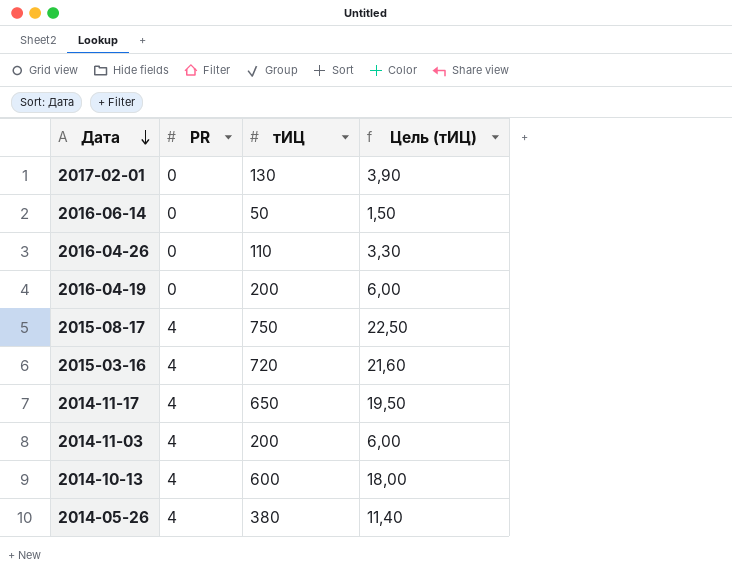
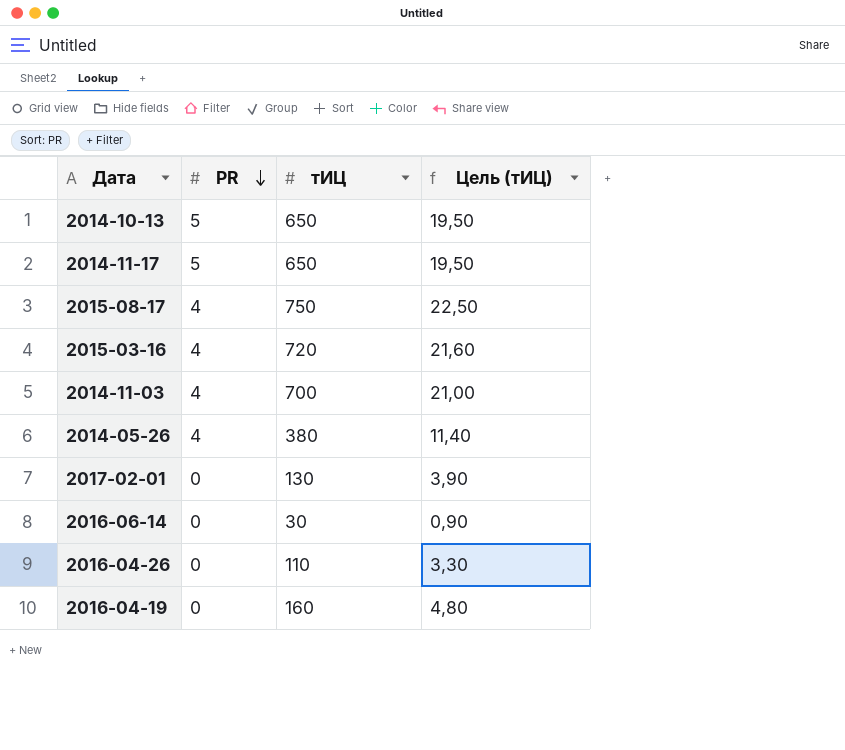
row order: Дата descending -> PR descending
2014-10-13 | PR: 4 -> 5
2014-10-13 | тИЦ: 600 -> 650
2014-10-13 | Цель (тИЦ): 18,00 -> 19,50
2014-11-17 | PR: 4 -> 5
2014-11-03 | тИЦ: 200 -> 700
2014-11-03 | Цель (тИЦ): 6,00 -> 21,00
2016-06-14 | тИЦ: 50 -> 30
2016-06-14 | Цель (тИЦ): 1,50 -> 0,90
2016-04-19 | тИЦ: 200 -> 160
2016-04-19 | Цель (тИЦ): 6,00 -> 4,80

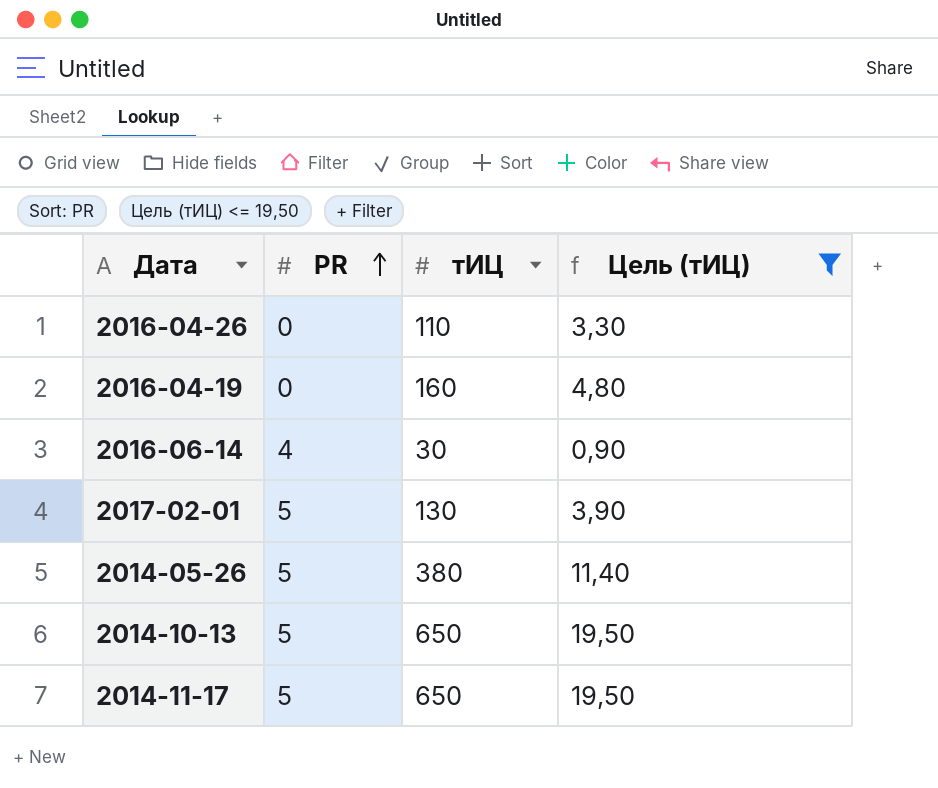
filter: none -> Цель (тИЦ) <= 19,50
row order: PR descending -> PR ascending
2016-06-14 | PR: 0 -> 4
2017-02-01 | PR: 0 -> 5
2014-05-26 | PR: 4 -> 5

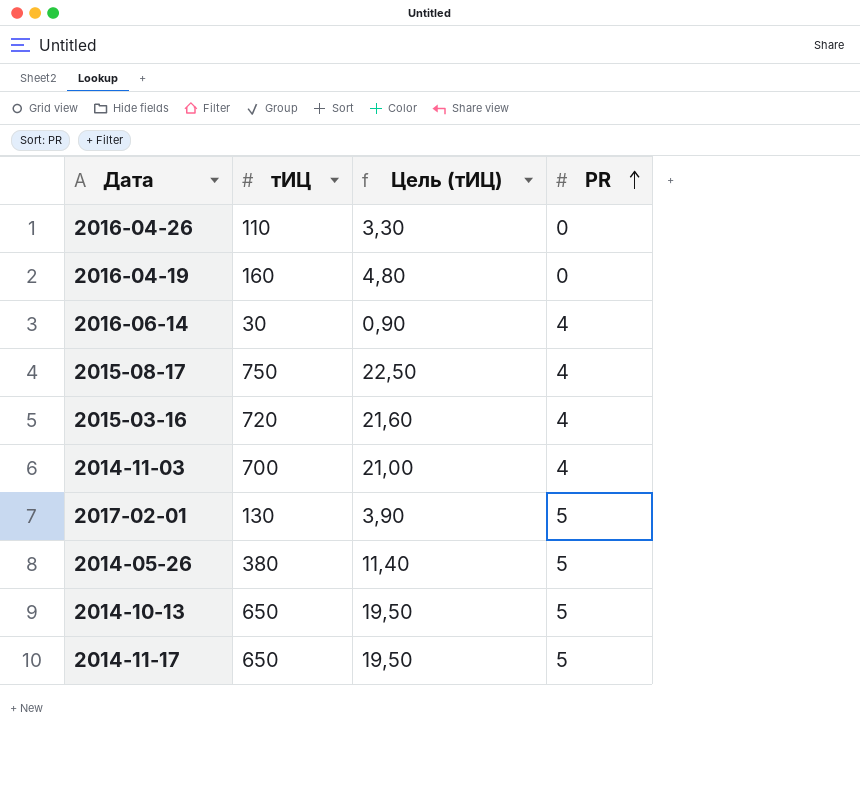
filter: Цель (тИЦ) <= 19,50 -> none
column PR | position: 2 -> 4

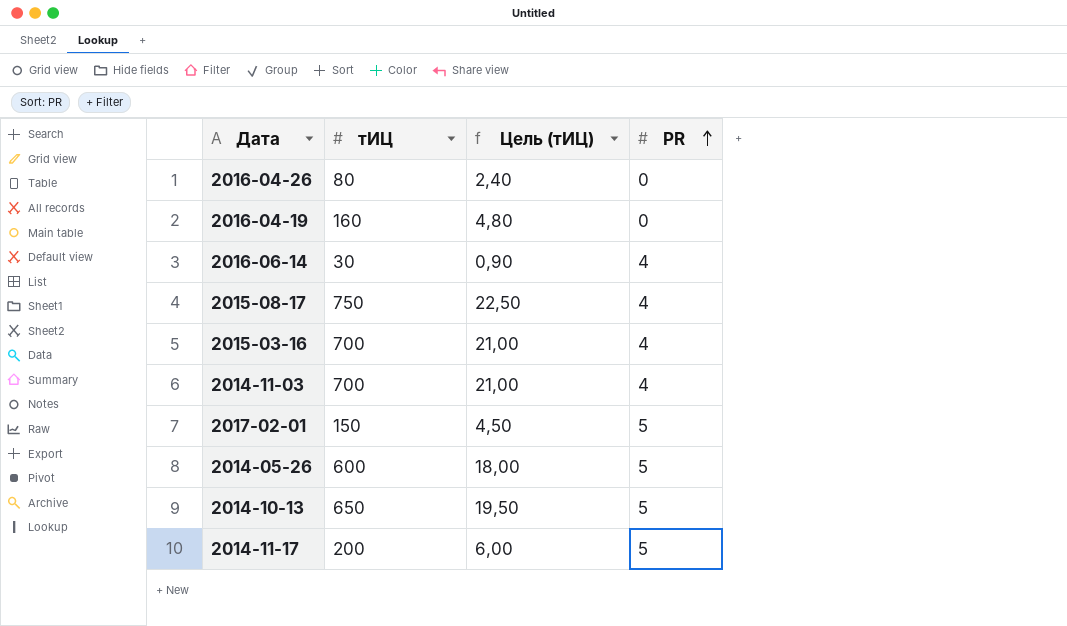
2016-04-26 | тИЦ: 110 -> 80
2016-04-26 | Цель (тИЦ): 3,30 -> 2,40
2015-03-16 | тИЦ: 720 -> 700
2015-03-16 | Цель (тИЦ): 21,60 -> 21,00
2017-02-01 | тИЦ: 130 -> 150
2017-02-01 | Цель (тИЦ): 3,90 -> 4,50
2014-05-26 | тИЦ: 380 -> 600
2014-05-26 | Цель (тИЦ): 11,40 -> 18,00
2014-11-17 | тИЦ: 650 -> 200
2014-11-17 | Цель (тИЦ): 19,50 -> 6,00

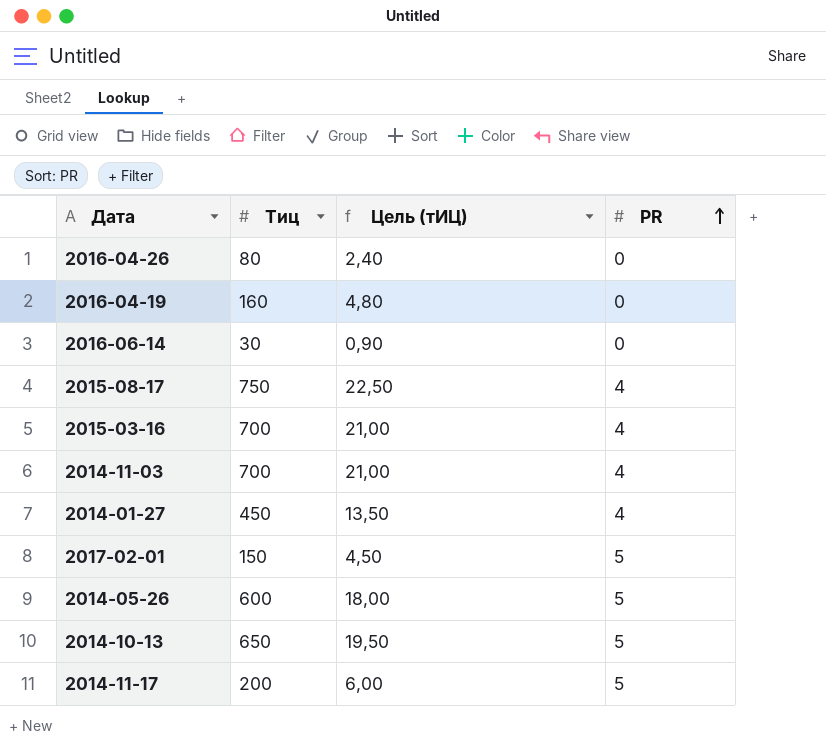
column name: тИЦ -> Тиц
2016-06-14 | PR: 4 -> 0
row 2014-01-27: none -> 450 | 13,50 | 4

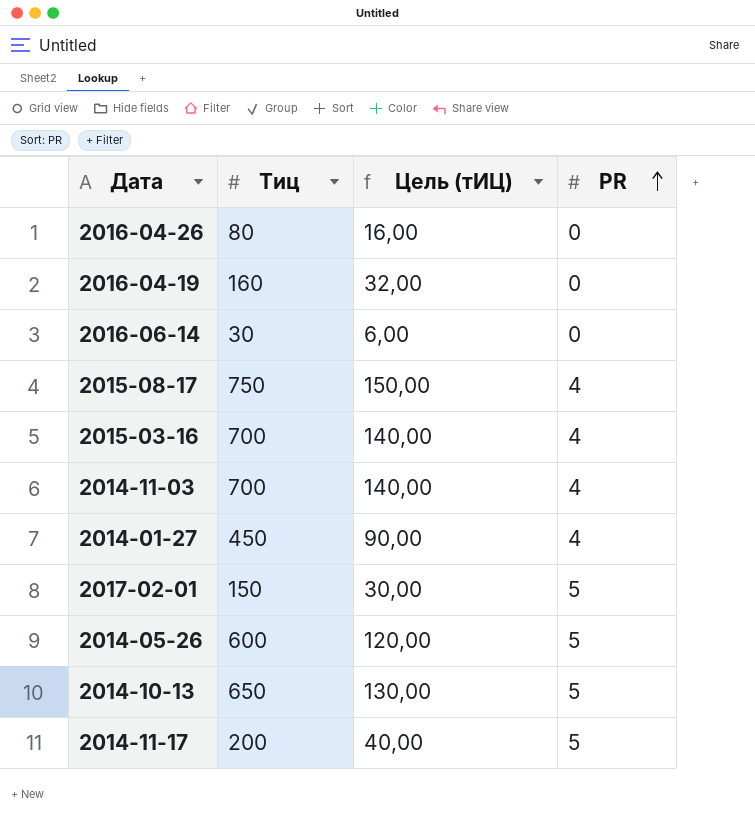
column Цель (тИЦ) | formula: [Тиц] * 0,03 -> [Тиц] * 0,2

